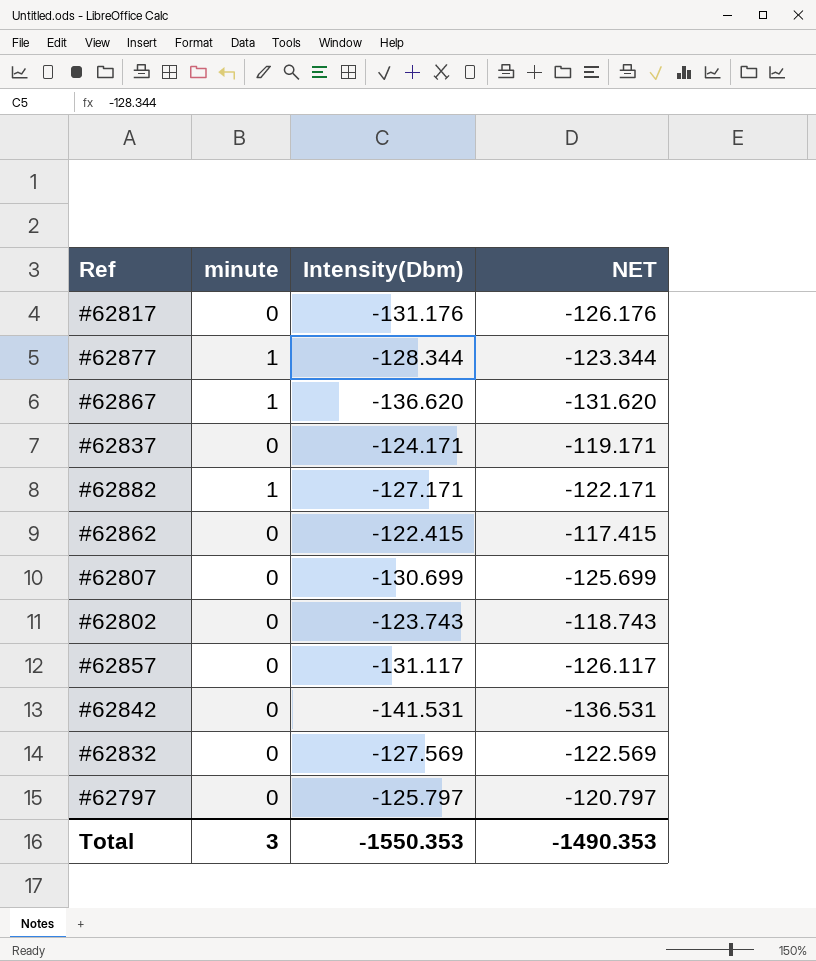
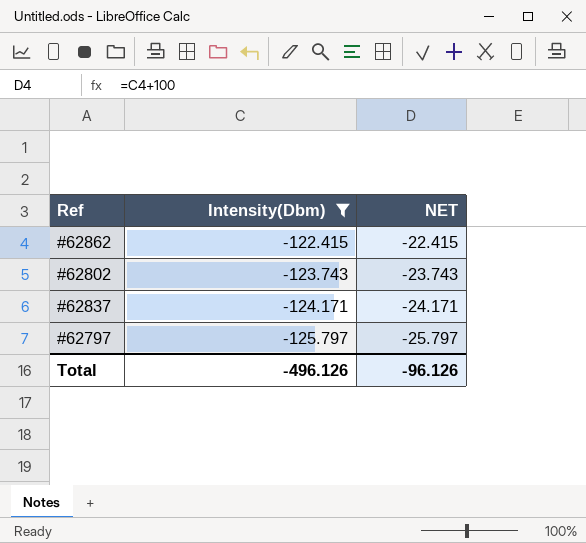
filter: none -> Intensity(Dbm) >= -125.797
row order: none -> Intensity(Dbm) descending
column minute | position: 2 -> none
column NET | formula: [Intensity(Dbm)] + 5 -> [Intensity(Dbm)] + 100
Total | Intensity(Dbm): -1550.353 -> -496.126
Total | NET: -1490.353 -> -96.126

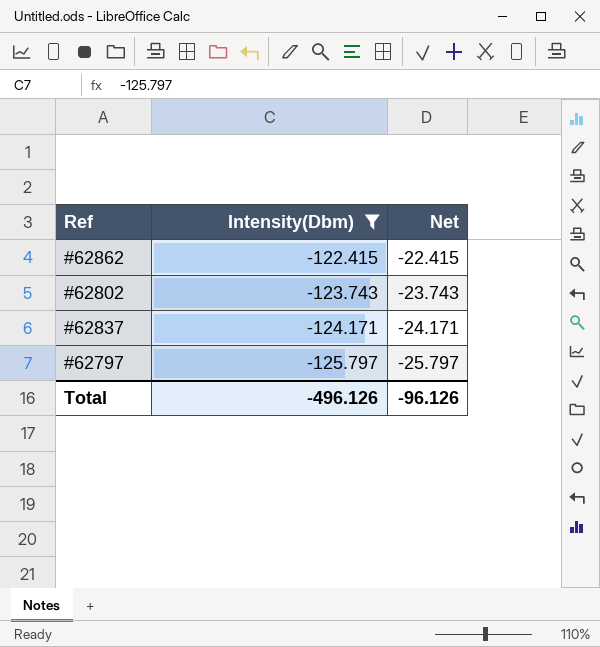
column name: NET -> Net

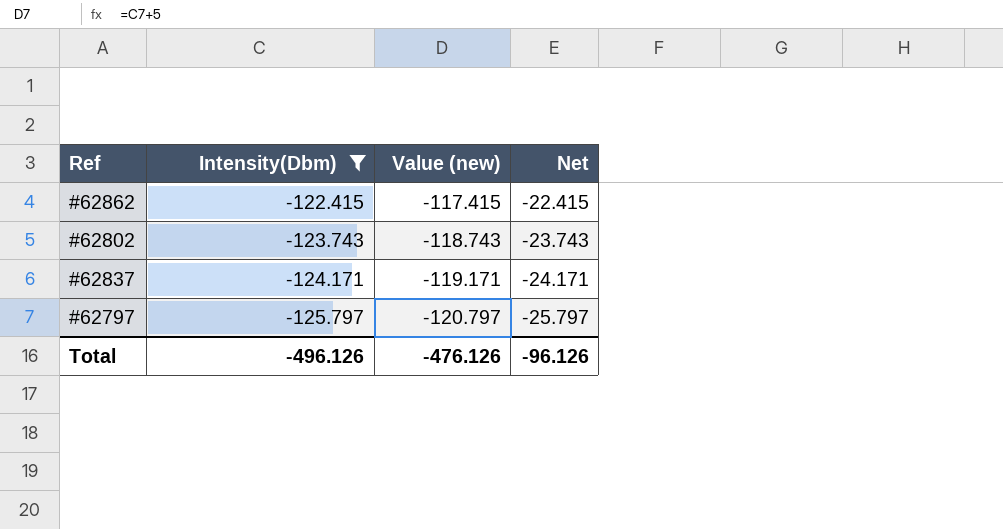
column Value (new) | formula: none -> [Intensity(Dbm)] + 5

